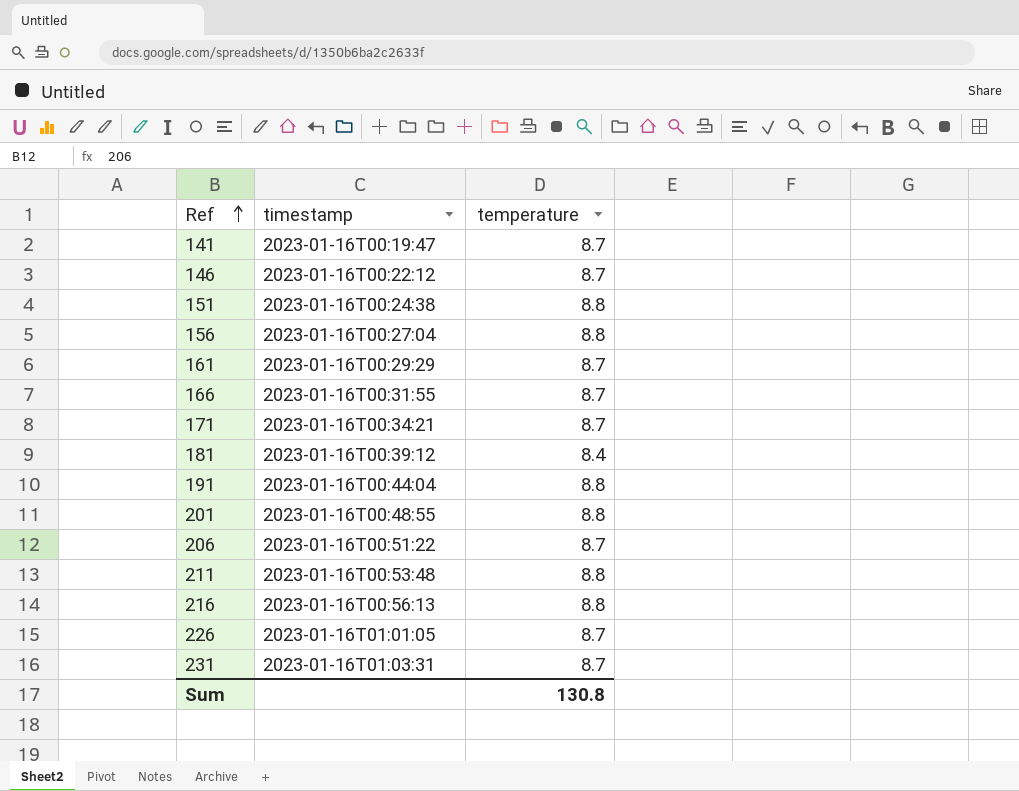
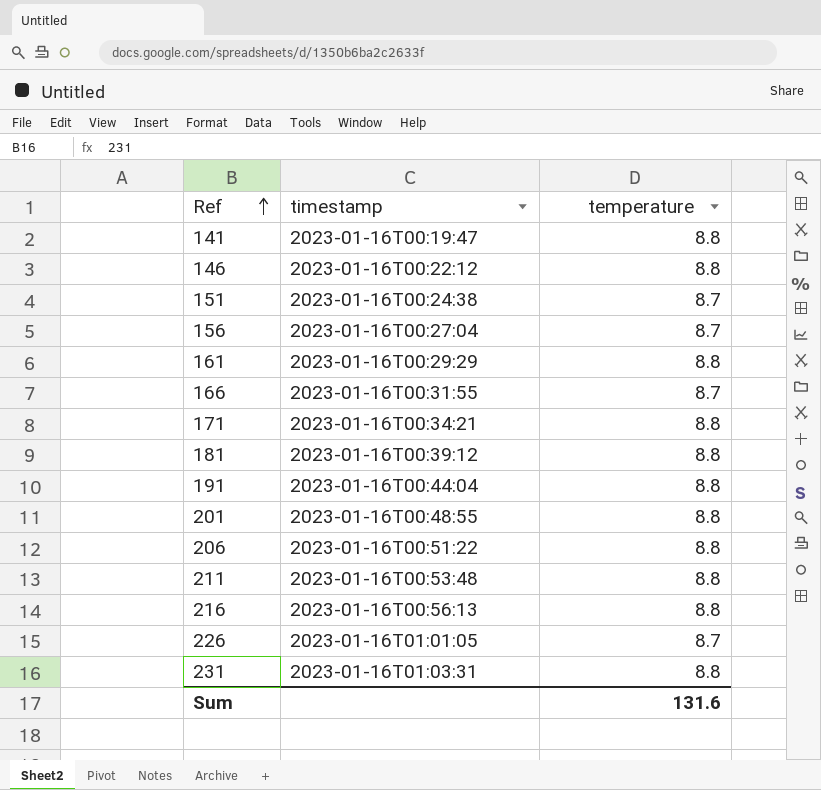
141 | temperature: 8.7 -> 8.8
146 | temperature: 8.7 -> 8.8
151 | temperature: 8.8 -> 8.7
156 | temperature: 8.8 -> 8.7
161 | temperature: 8.7 -> 8.8
171 | temperature: 8.7 -> 8.8
181 | temperature: 8.4 -> 8.8
206 | temperature: 8.7 -> 8.8
231 | temperature: 8.7 -> 8.8
Sum | temperature: 130.8 -> 131.6

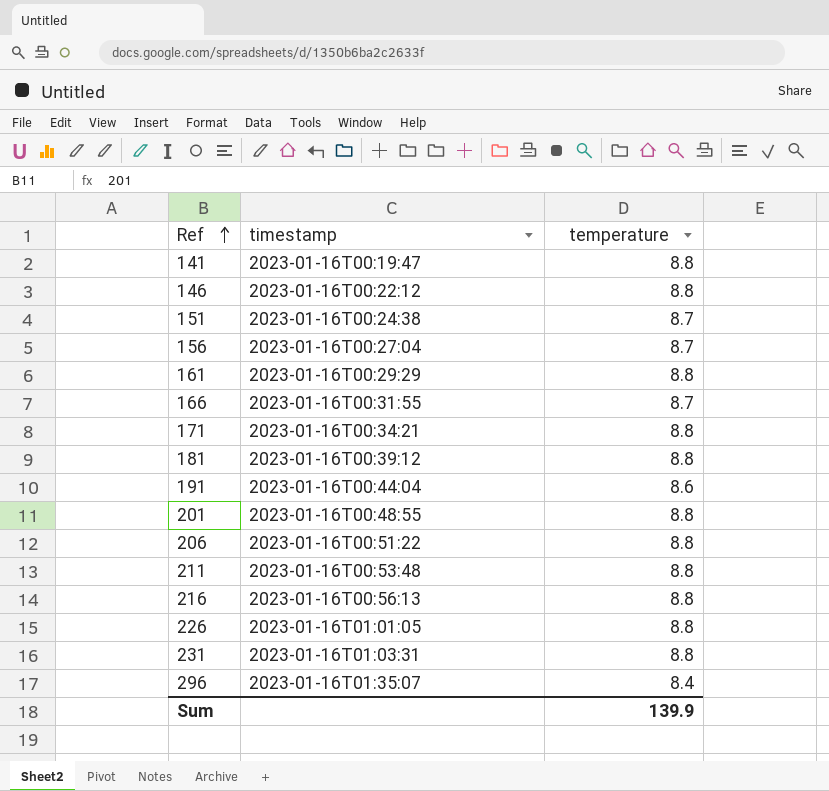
191 | temperature: 8.8 -> 8.6
226 | temperature: 8.7 -> 8.8
row 296: none -> 2023-01-16T01:35:07 | 8.4
Sum | temperature: 131.6 -> 139.9

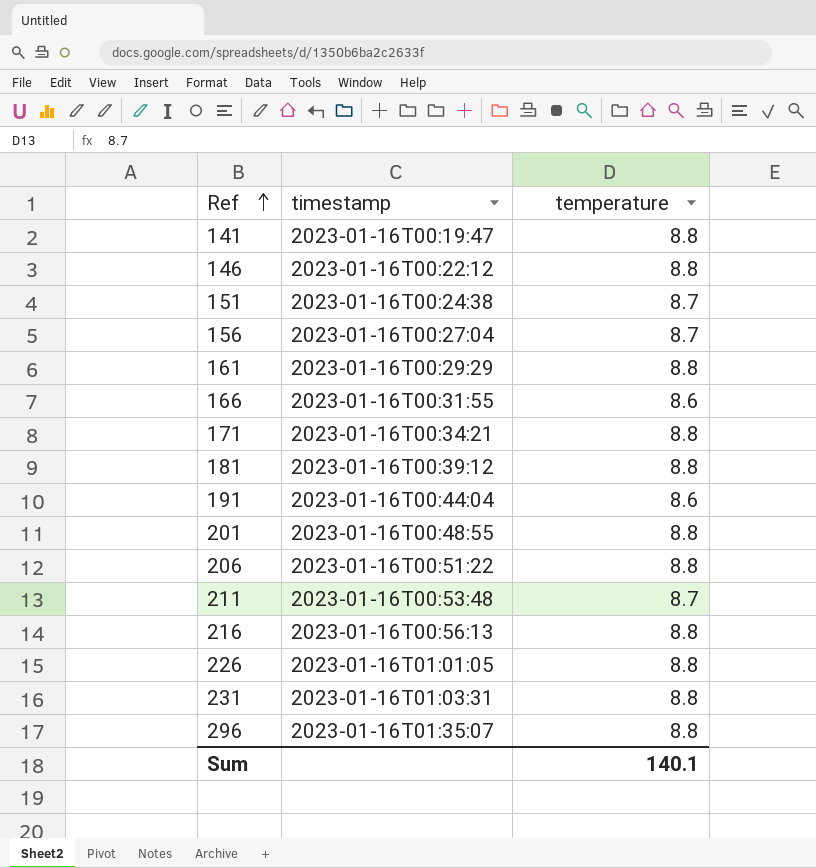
166 | temperature: 8.7 -> 8.6
211 | temperature: 8.8 -> 8.7
296 | temperature: 8.4 -> 8.8
Sum | temperature: 139.9 -> 140.1

